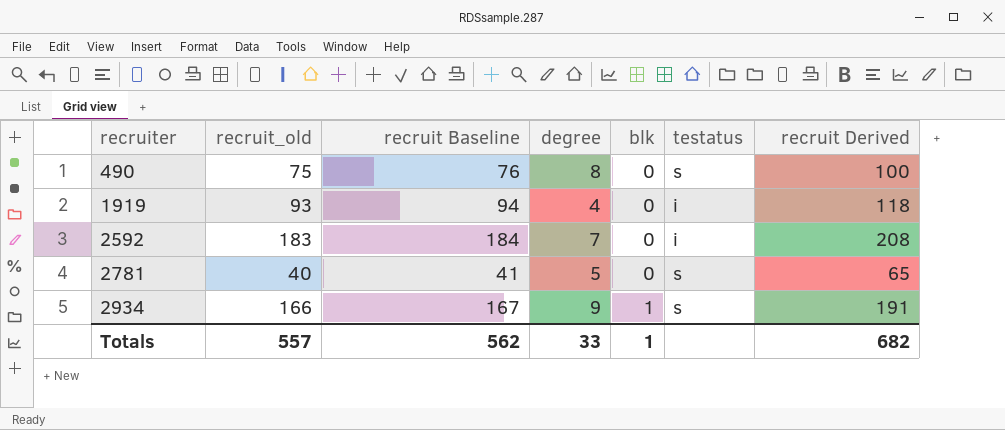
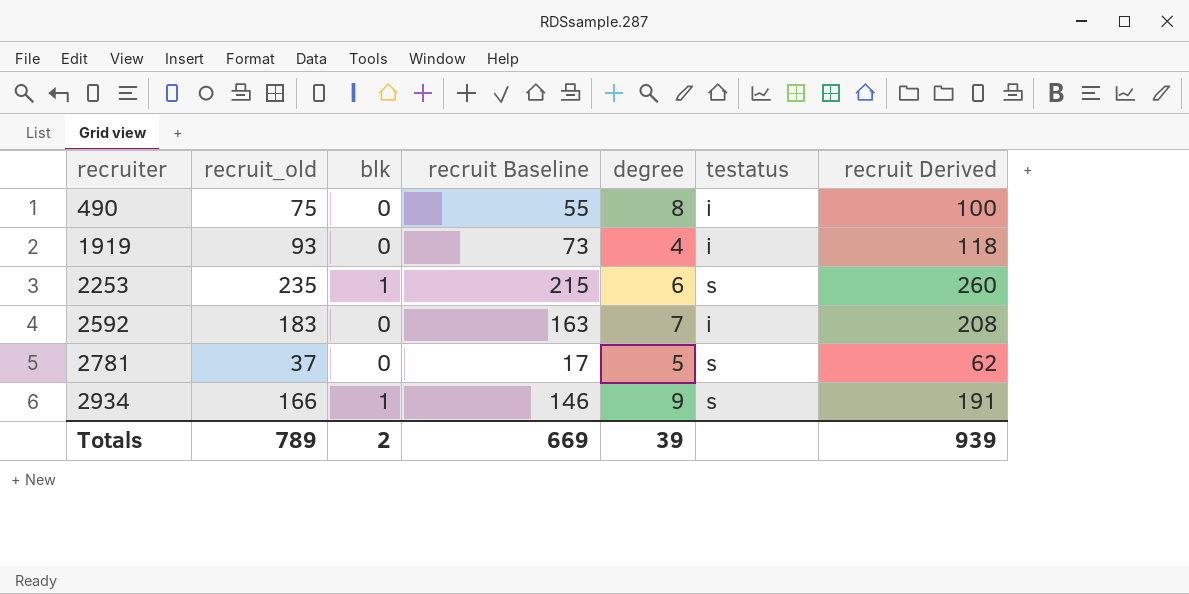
column blk | position: 5 -> 3
column recruit Baseline | formula: [recruit_old] + 1 -> [recruit_old] - 20
490 | testatus: s -> i
row 2253: none -> 235 | 1 | 215 | 6 | s | 260
2781 | recruit_old: 40 -> 37
2781 | recruit Derived: 65 -> 62
Totals | recruit_old: 557 -> 789
Totals | blk: 1 -> 2
Totals | recruit Baseline: 562 -> 669
Totals | degree: 33 -> 39
Totals | recruit Derived: 682 -> 939

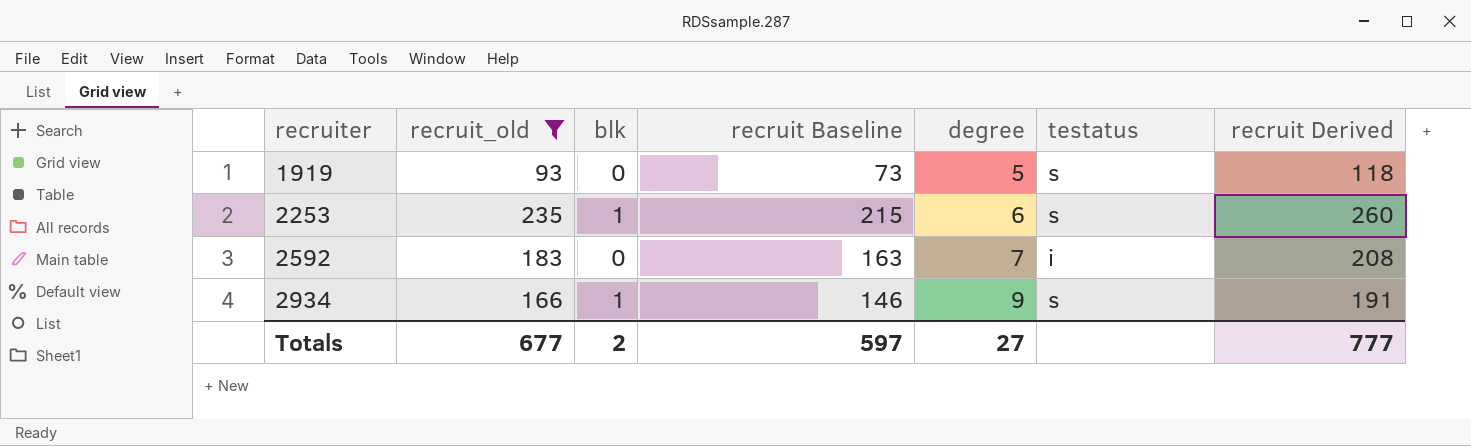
filter: none -> recruit_old >= 93
1919 | degree: 4 -> 5
1919 | testatus: i -> s
Totals | recruit_old: 789 -> 677
Totals | recruit Baseline: 669 -> 597
Totals | degree: 39 -> 27
Totals | recruit Derived: 939 -> 777

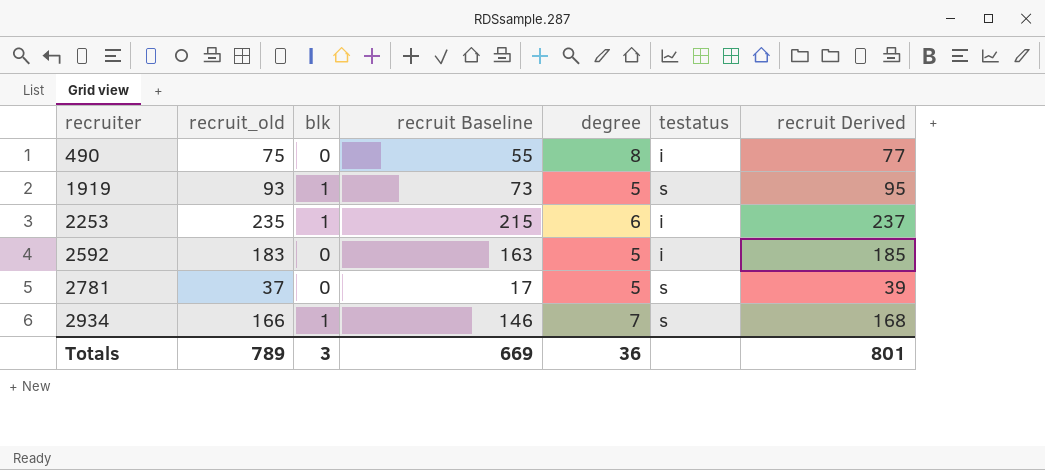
filter: recruit_old >= 93 -> none
column recruit Derived | formula: [recruit_old] + 25 -> [recruit_old] + 2
1919 | blk: 0 -> 1
2253 | testatus: s -> i
2592 | degree: 7 -> 5
2934 | degree: 9 -> 7
Totals | recruit_old: 677 -> 789
Totals | blk: 2 -> 3
Totals | recruit Baseline: 597 -> 669
Totals | degree: 27 -> 36
Totals | recruit Derived: 777 -> 801

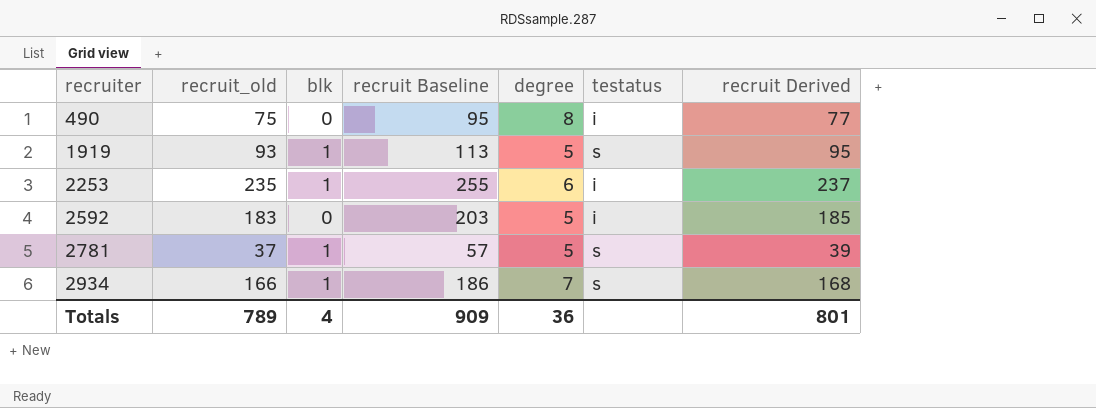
column recruit Baseline | formula: [recruit_old] - 20 -> [recruit_old] + 20
2781 | blk: 0 -> 1
Totals | blk: 3 -> 4
Totals | recruit Baseline: 669 -> 909

